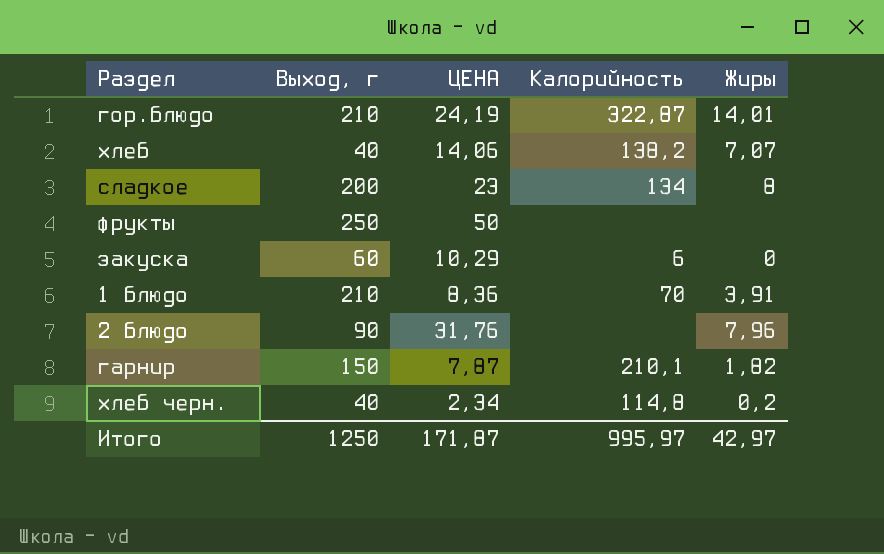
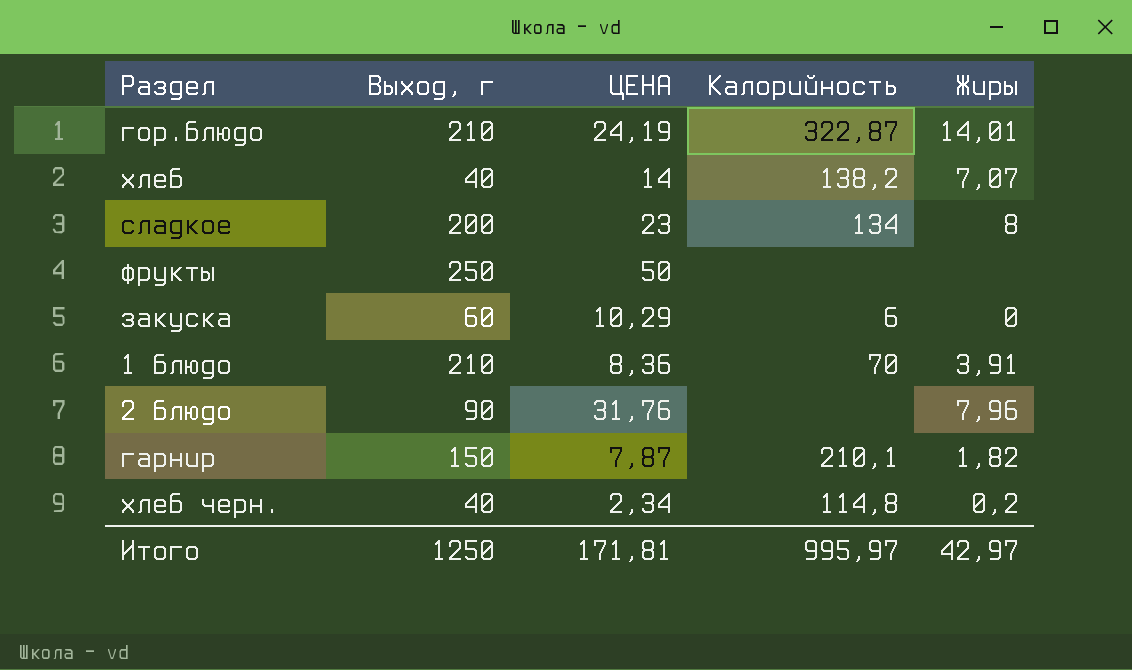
хлеб | ЦЕНА: 14,06 -> 14
Итого | ЦЕНА: 171,87 -> 171,81

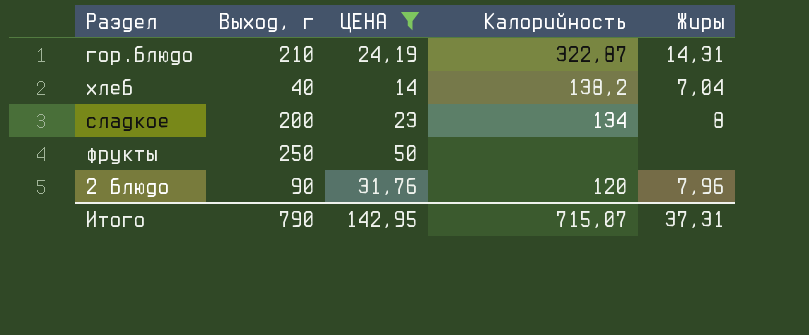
filter: none -> ЦЕНА >= 14
гор.блюдо | Жиры: 14,01 -> 14,31
хлеб | Жиры: 7,07 -> 7,04
2 блюдо | Калорийность: none -> 120
Итого | Выход, г: 1250 -> 790
Итого | ЦЕНА: 171,81 -> 142,95
Итого | Калорийность: 995,97 -> 715,07
Итого | Жиры: 42,97 -> 37,31

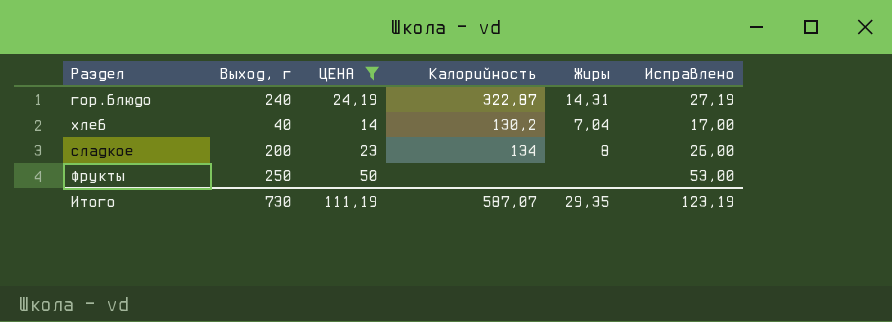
column Исправлено | formula: none -> [ЦЕНА] + 3
row 2 блюдо: 90 | 31,76 | 120 | 7,96 -> none
гор.блюдо | Выход, г: 210 -> 240
хлеб | Калорийность: 138,2 -> 130,2
Итого | Выход, г: 790 -> 730
Итого | ЦЕНА: 142,95 -> 111,19
Итого | Калорийность: 715,07 -> 587,07
Итого | Жиры: 37,31 -> 29,35

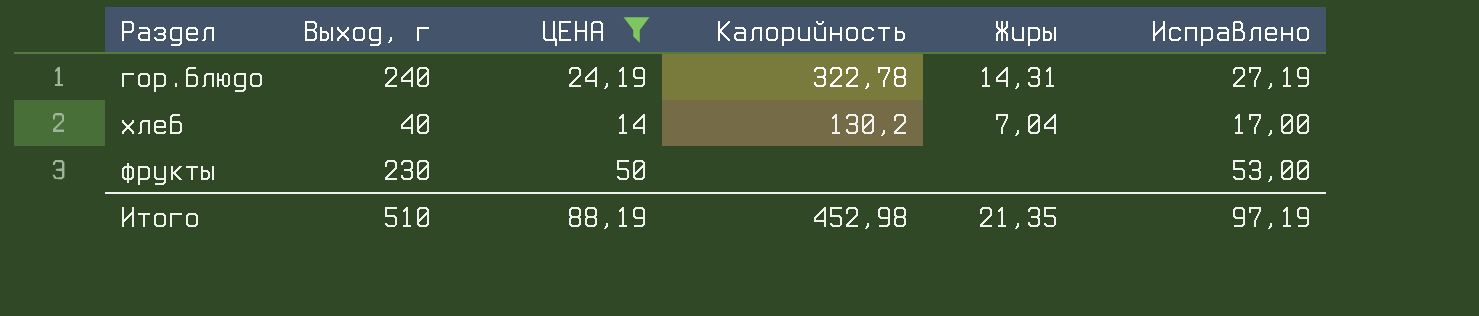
row сладкое: 200 | 23 | 134 | 8 | 26,00 -> none
гор.блюдо | Калорийность: 322,87 -> 322,78
фрукты | Выход, г: 250 -> 230
Итого | Выход, г: 730 -> 510
Итого | ЦЕНА: 111,19 -> 88,19
Итого | Калорийность: 587,07 -> 452,98
Итого | Жиры: 29,35 -> 21,35
Итого | Исправлено: 123,19 -> 97,19

